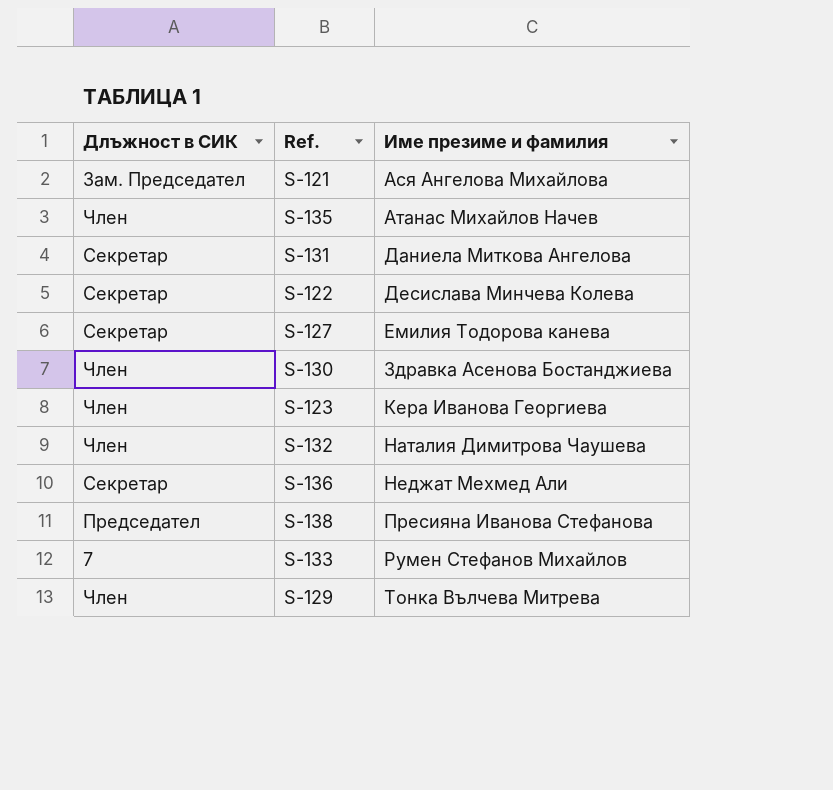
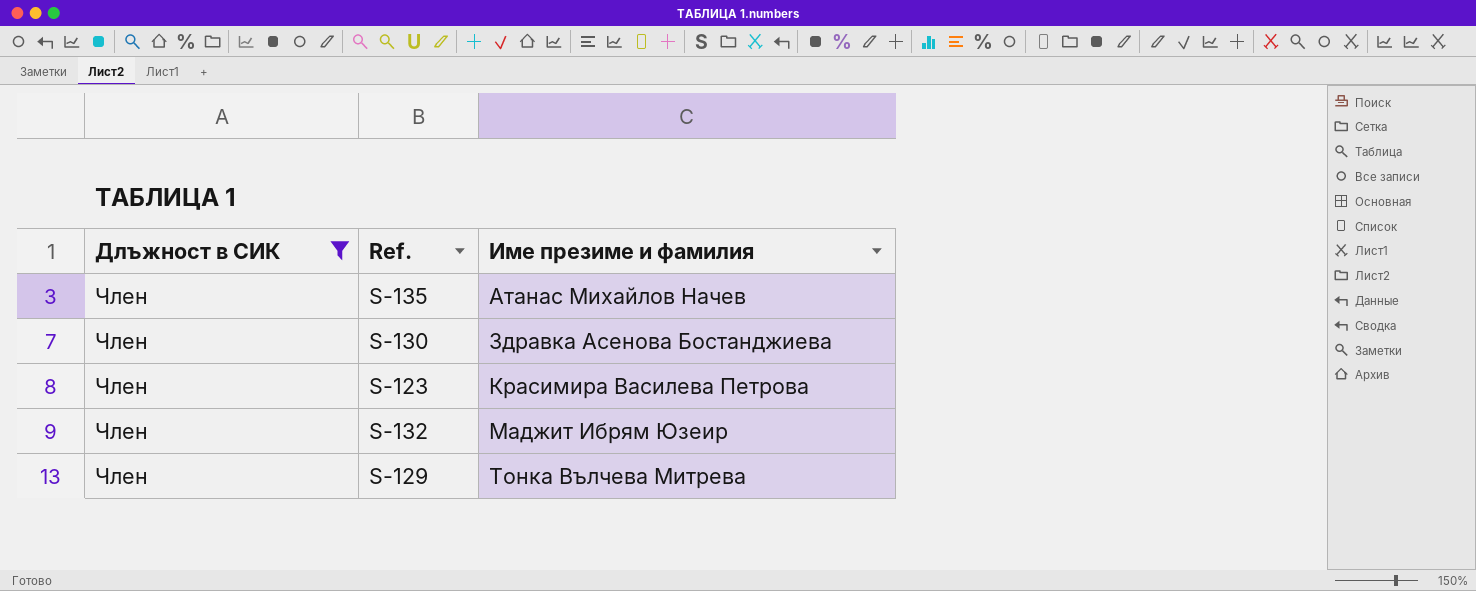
filter: none -> Длъжност в СИК = Член
S-123 | Име презиме и фамилия: Кера Иванова Георгиева -> Красимира Василева Петрова
S-132 | Име презиме и фамилия: Наталия Димитрова Чаушева -> Маджит Ибрям Юзеир

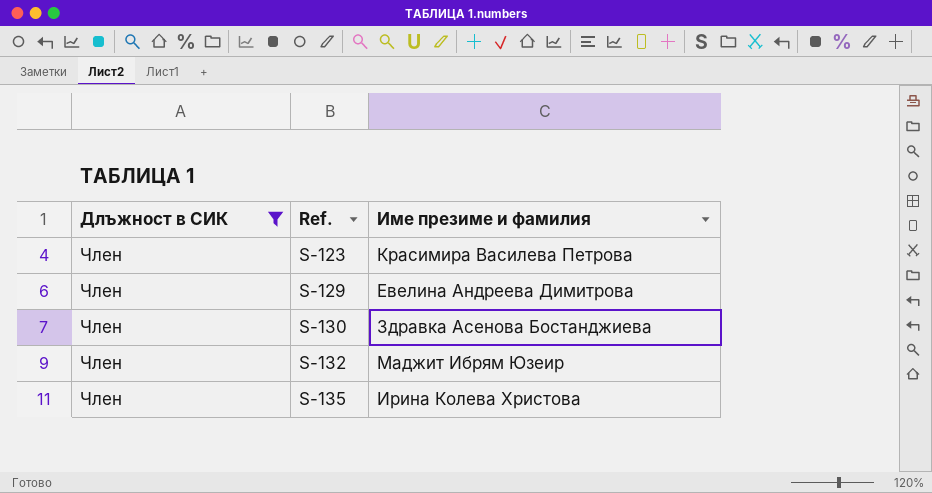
row order: Име презиме и фамилия ascending -> Ref. ascending
S-129 | Име презиме и фамилия: Тонка Вълчева Митрева -> Евелина Андреева Димитрова
S-135 | Име презиме и фамилия: Атанас Михайлов Начев -> Ирина Колева Христова

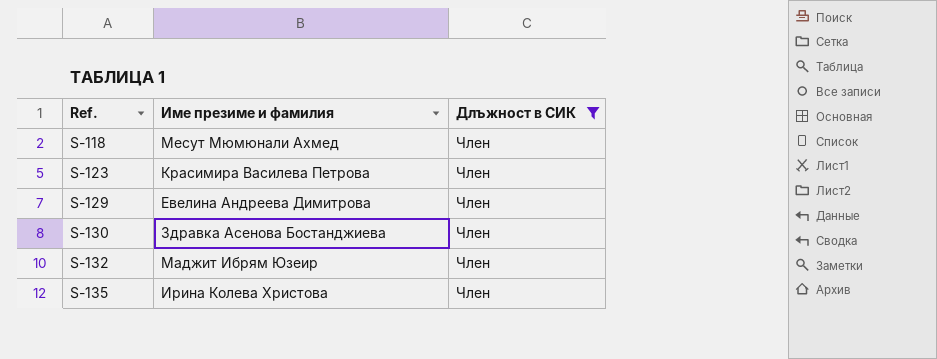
column Длъжност в СИК | position: 1 -> 3
row S-118: none -> Месут Мюмюнали Ахмед | Член

